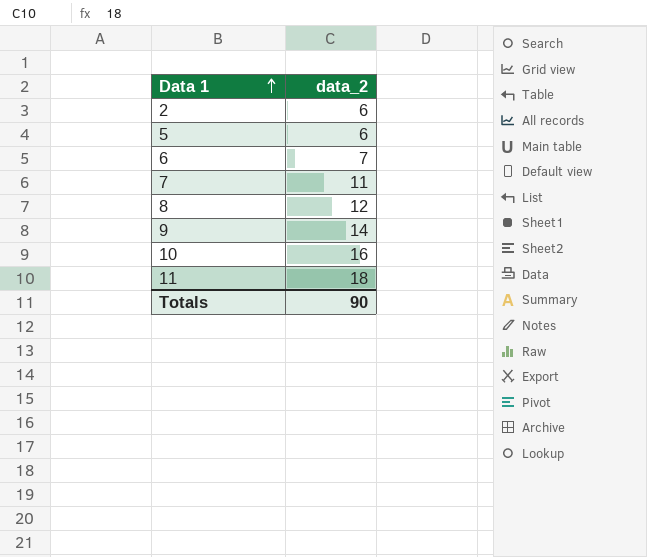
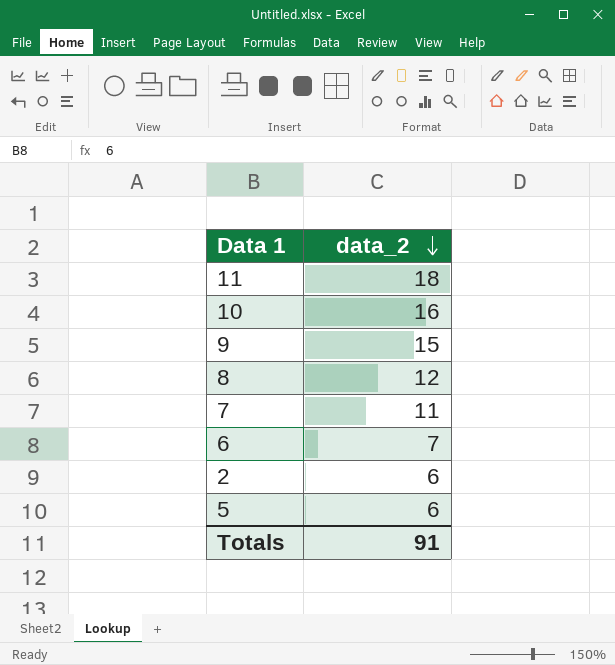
row order: Data 1 ascending -> data_2 descending
9 | data_2: 14 -> 15
Totals | data_2: 90 -> 91

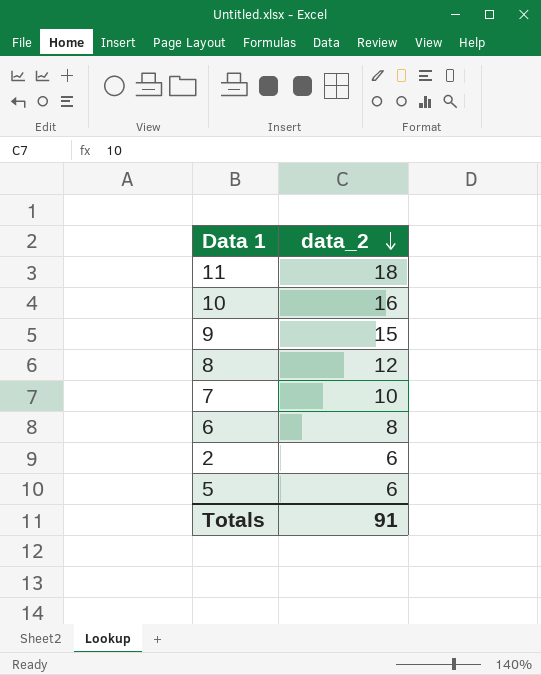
7 | data_2: 11 -> 10
6 | data_2: 7 -> 8

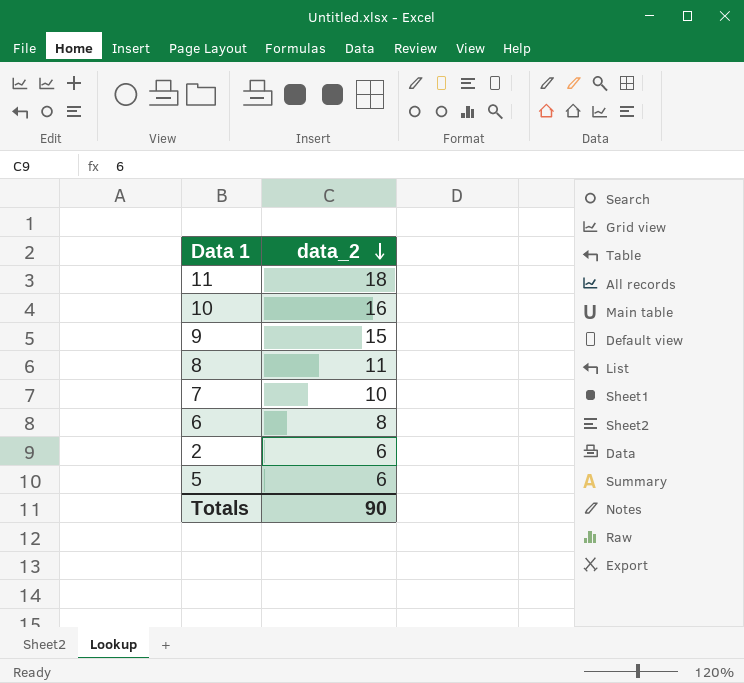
8 | data_2: 12 -> 11
Totals | data_2: 91 -> 90

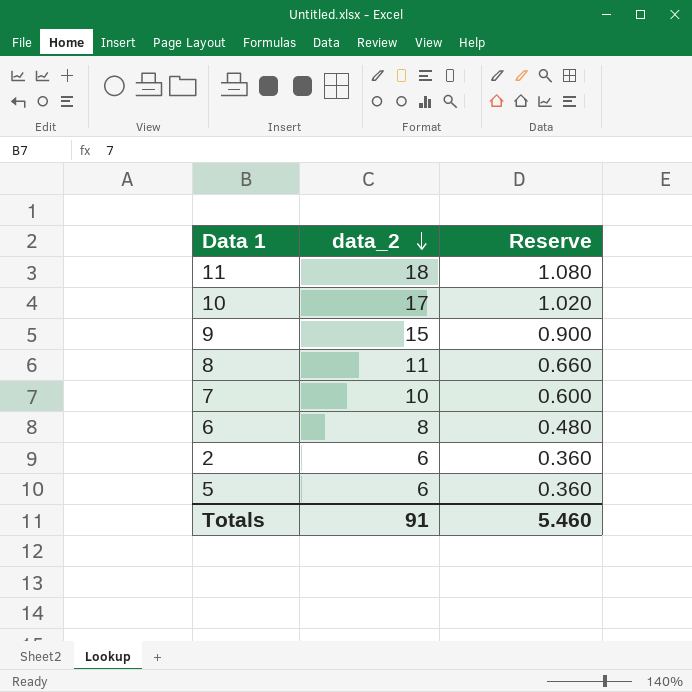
column Reserve | formula: none -> [data_2] * 0.06
10 | data_2: 16 -> 17
Totals | data_2: 90 -> 91

